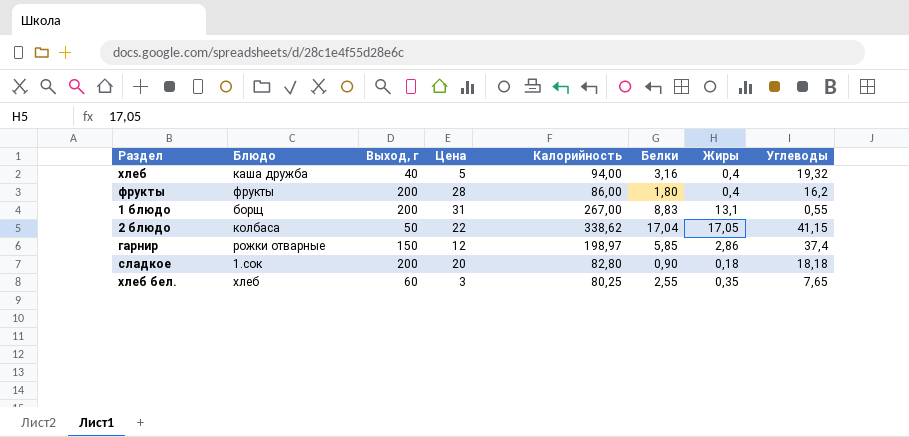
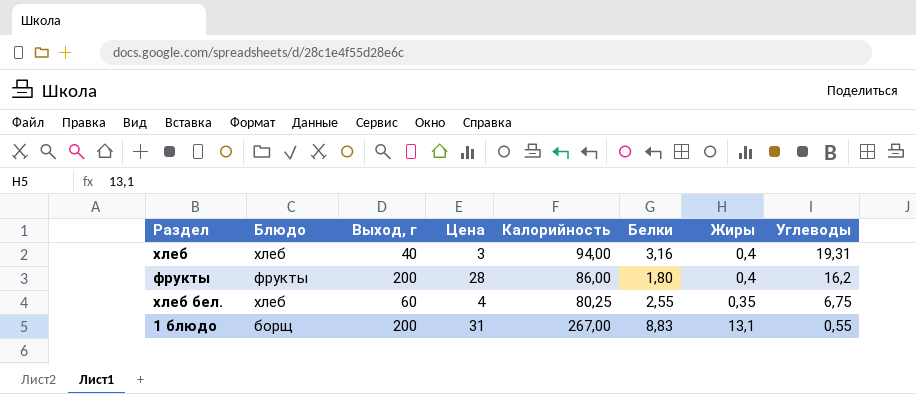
row order: none -> Углеводы descending
row 2 блюдо: колбаса | 50 | 22 | 338,62 | 17,04 | 17,05 | 41,15 -> none
row гарнир: рожки отварные | 150 | 12 | 198,97 | 5,85 | 2,86 | 37,4 -> none
row сладкое: 1.сок | 200 | 20 | 82,80 | 0,90 | 0,18 | 18,18 -> none
хлеб | Блюдо: каша дружба -> хлеб
хлеб | Цена: 5 -> 3
хлеб | Углеводы: 19,32 -> 19,31
хлеб бел. | Цена: 3 -> 4
хлеб бел. | Углеводы: 7,65 -> 6,75

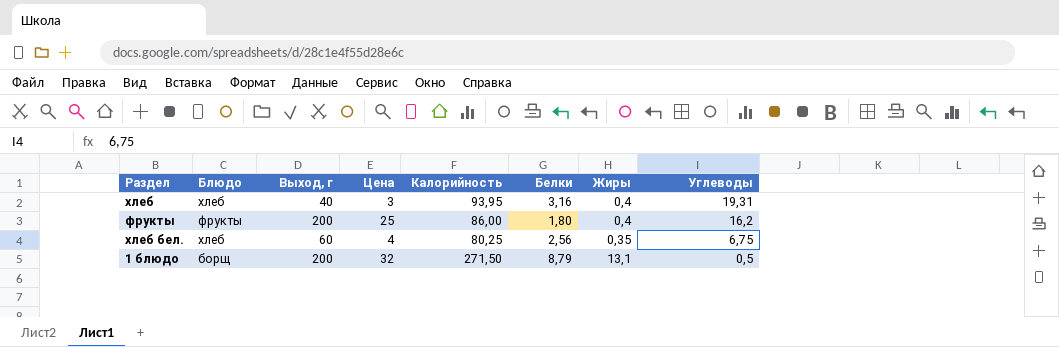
хлеб | Калорийность: 94,00 -> 93,95
фрукты | Цена: 28 -> 25
хлеб бел. | Белки: 2,55 -> 2,56
1 блюдо | Цена: 31 -> 32
1 блюдо | Калорийность: 267,00 -> 271,50
1 блюдо | Белки: 8,83 -> 8,79
1 блюдо | Углеводы: 0,55 -> 0,5

